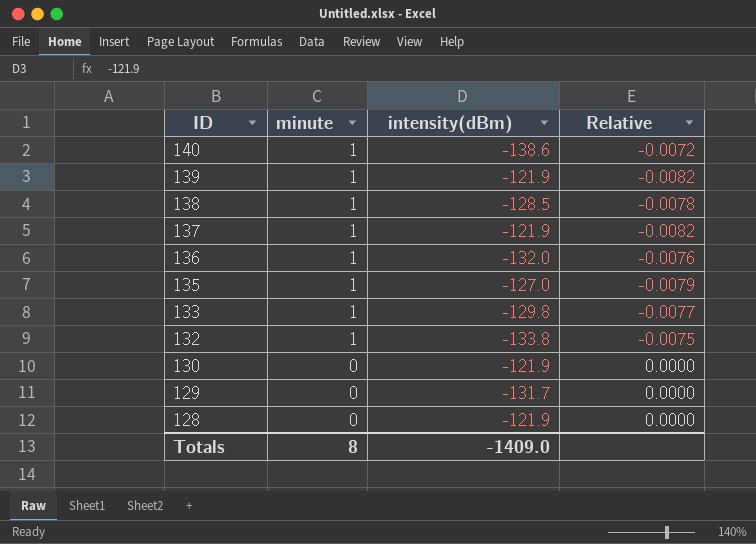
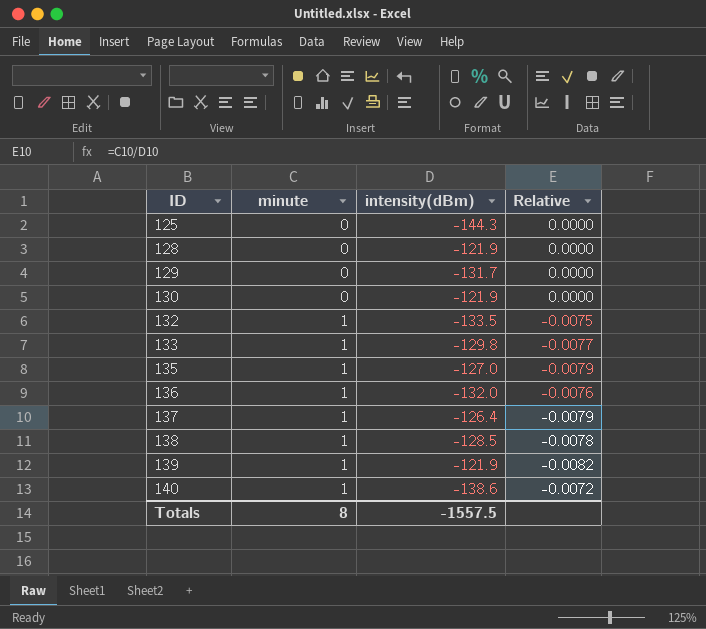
row order: ID descending -> ID ascending
row 125: none -> 0 | -144.3 | 0.0000
132 | intensity(dBm): -133.8 -> -133.5
137 | intensity(dBm): -121.9 -> -126.4
137 | Relative: -0.0082 -> -0.0079
Totals | intensity(dBm): -1409.0 -> -1557.5

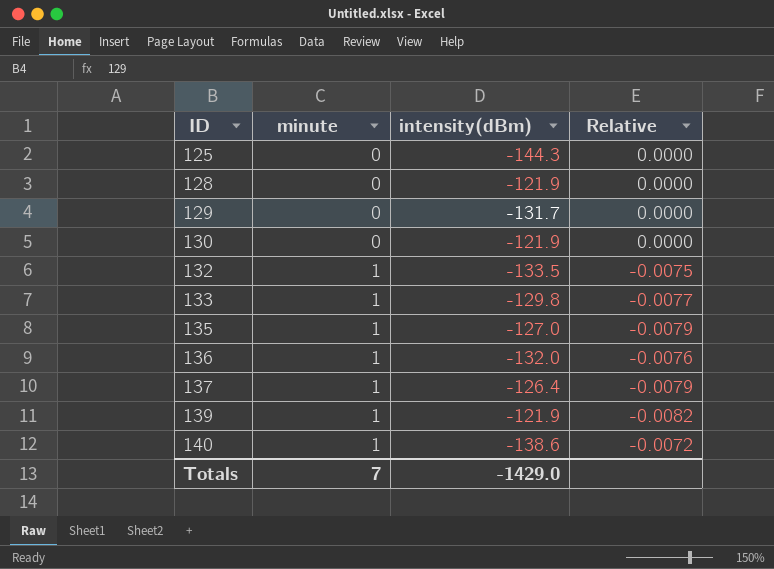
row 138: 1 | -128.5 | -0.0078 -> none
Totals | minute: 8 -> 7
Totals | intensity(dBm): -1557.5 -> -1429.0

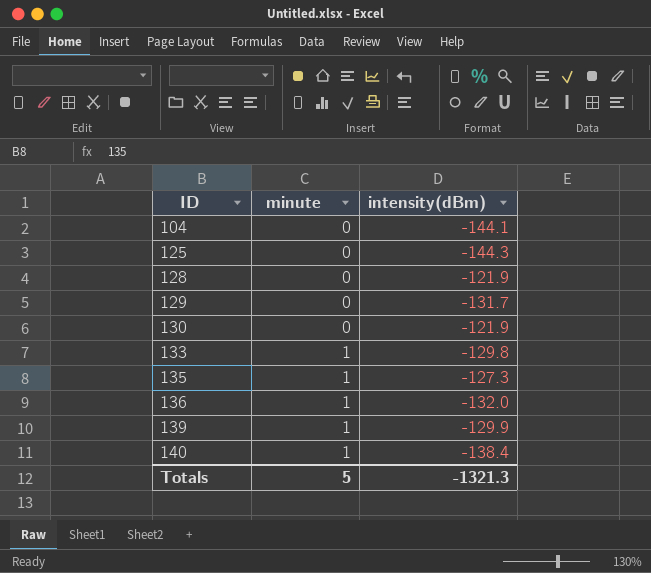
column Relative | formula: [minute] / [intensity(dBm)] -> none
row 132: 1 | -133.5 | -0.0075 -> none
row 137: 1 | -126.4 | -0.0079 -> none
row 104: none -> 0 | -144.1
135 | intensity(dBm): -127.0 -> -127.3
139 | intensity(dBm): -121.9 -> -129.9
140 | intensity(dBm): -138.6 -> -138.4
Totals | minute: 7 -> 5
Totals | intensity(dBm): -1429.0 -> -1321.3

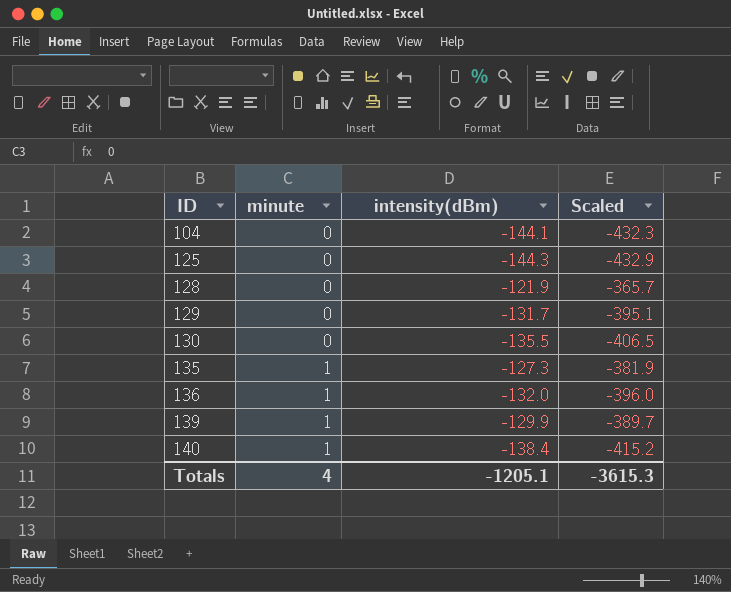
column Scaled | formula: none -> [intensity(dBm)] * 3
row 133: 1 | -129.8 -> none
130 | intensity(dBm): -121.9 -> -135.5
Totals | minute: 5 -> 4
Totals | intensity(dBm): -1321.3 -> -1205.1

